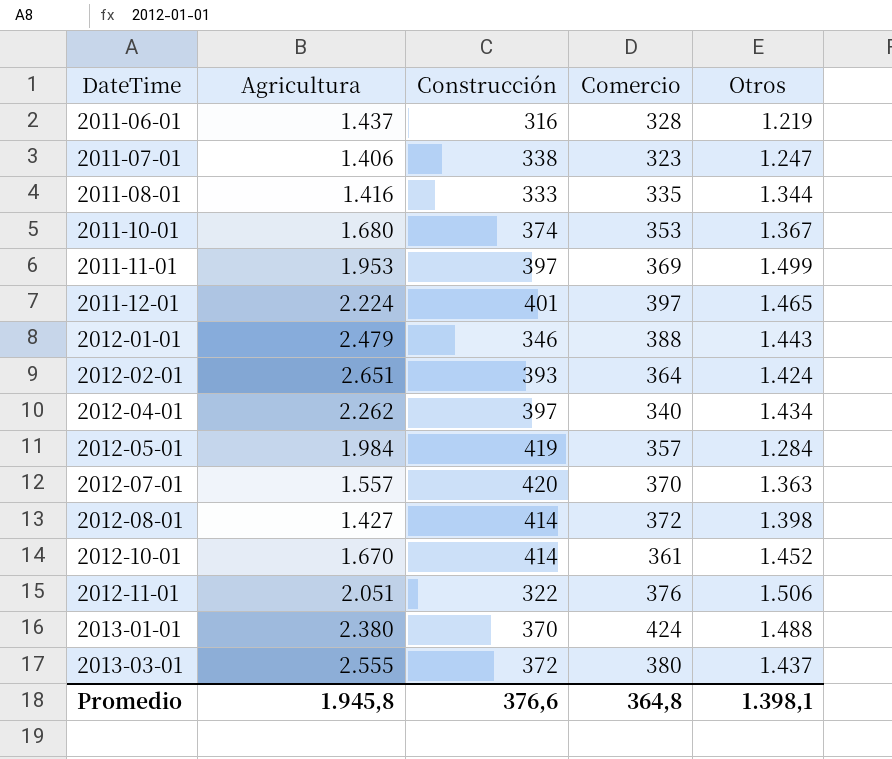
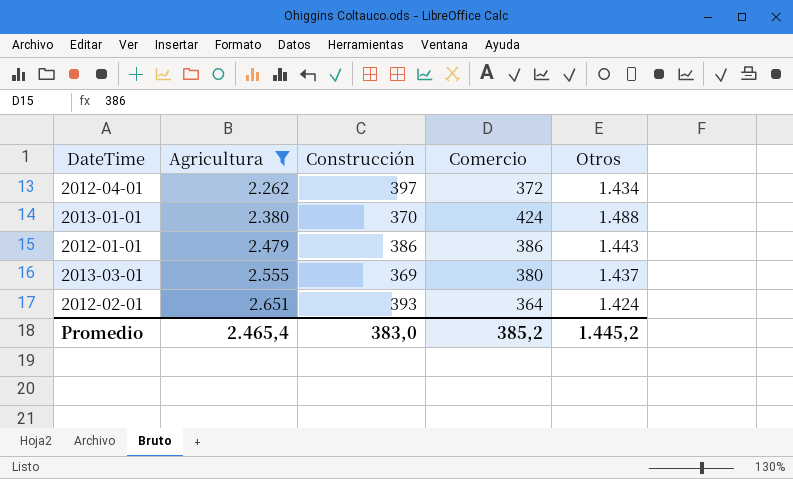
filter: none -> Agricultura >= 2.262
row order: DateTime ascending -> Agricultura ascending
2012-04-01 | Comercio: 340 -> 372
2012-01-01 | Construcción: 346 -> 386
2012-01-01 | Comercio: 388 -> 386
2013-03-01 | Construcción: 372 -> 369
Promedio | Agricultura: 1.945,8 -> 2.465,4
Promedio | Construcción: 376,6 -> 383,0
Promedio | Comercio: 364,8 -> 385,2
Promedio | Otros: 1.398,1 -> 1.445,2

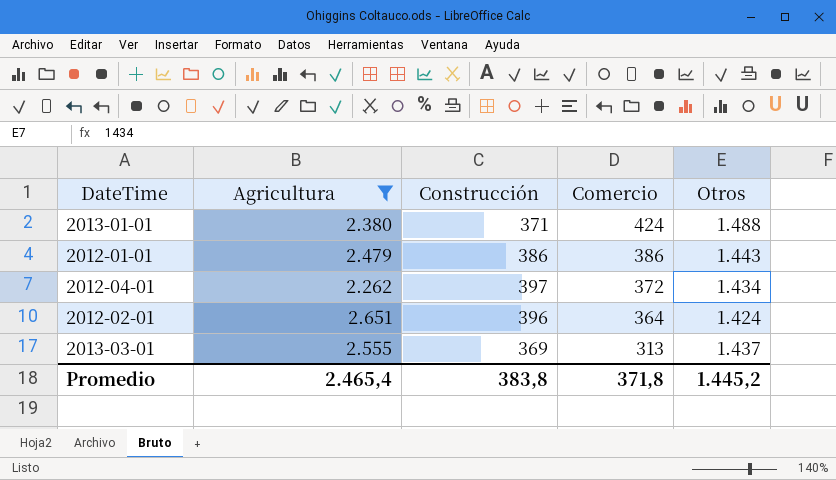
row order: Agricultura ascending -> Comercio descending
2013-01-01 | Construcción: 370 -> 371
2012-02-01 | Construcción: 393 -> 396
2013-03-01 | Comercio: 380 -> 313
Promedio | Construcción: 383,0 -> 383,8
Promedio | Comercio: 385,2 -> 371,8

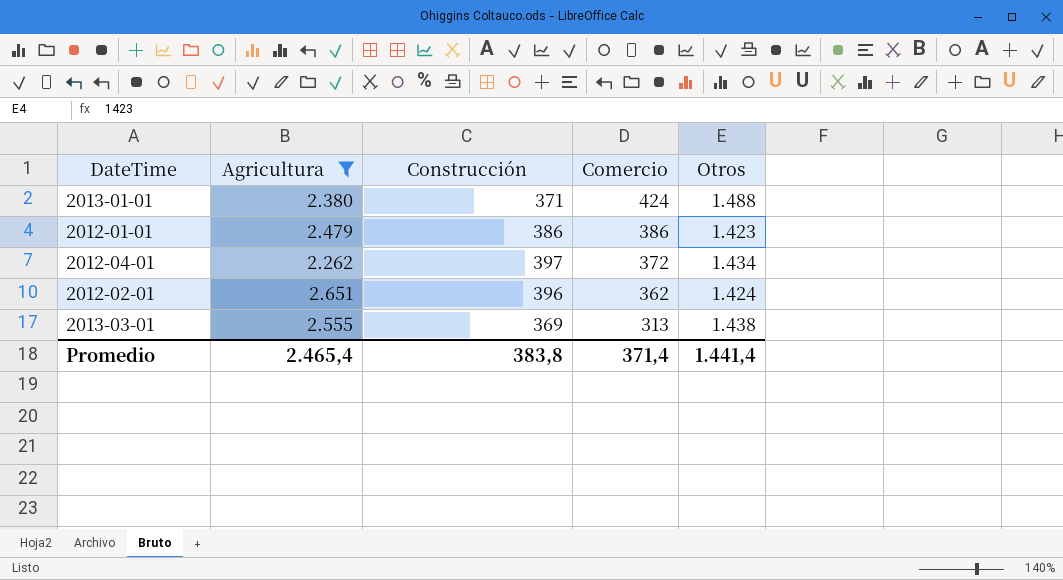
2012-01-01 | Otros: 1.443 -> 1.423
2012-02-01 | Comercio: 364 -> 362
2013-03-01 | Otros: 1.437 -> 1.438
Promedio | Comercio: 371,8 -> 371,4
Promedio | Otros: 1.445,2 -> 1.441,4

